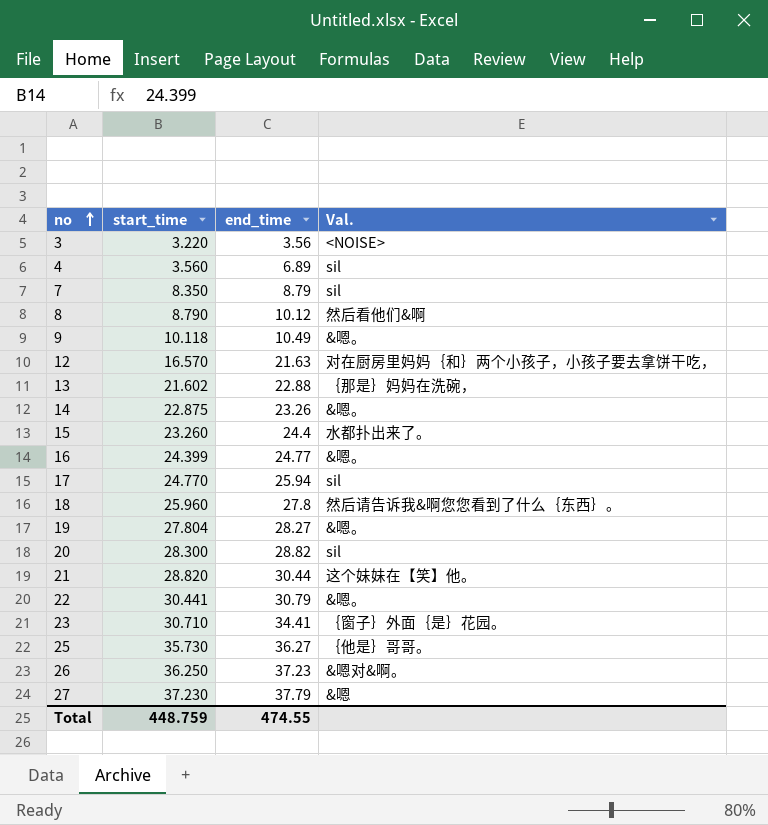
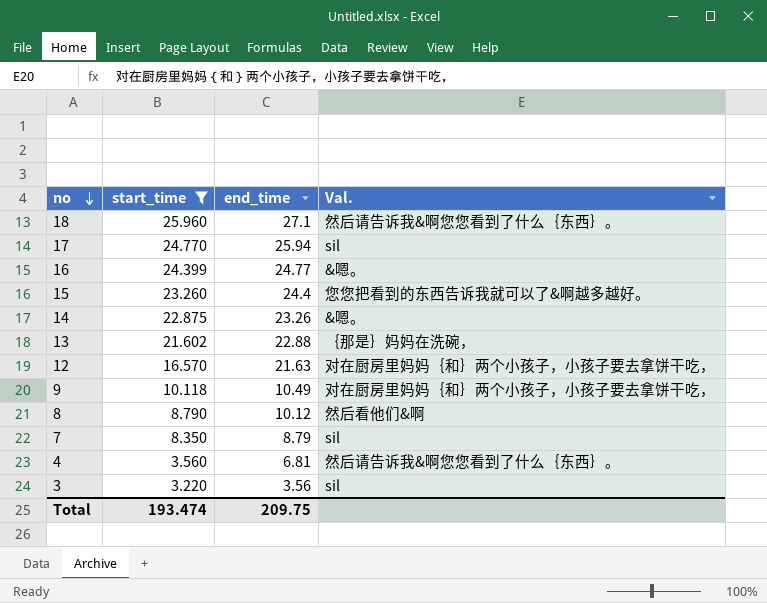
filter: none -> start_time <= 25.960
row order: no ascending -> no descending
18 | end_time: 27.8 -> 27.1
15 | Val.: 水都扑出来了。 -> 您您把看到的东西告诉我就可以了&啊越多越好。
9 | Val.: &嗯。 -> 对在厨房里妈妈｛和｝两个小孩子，小孩子要去拿饼干吃，
4 | end_time: 6.89 -> 6.81
4 | Val.: sil -> 然后请告诉我&啊您您看到了什么｛东西｝。
3 | Val.: <NOISE> -> sil
Total | start_time: 448.759 -> 193.474
Total | end_time: 474.55 -> 209.75

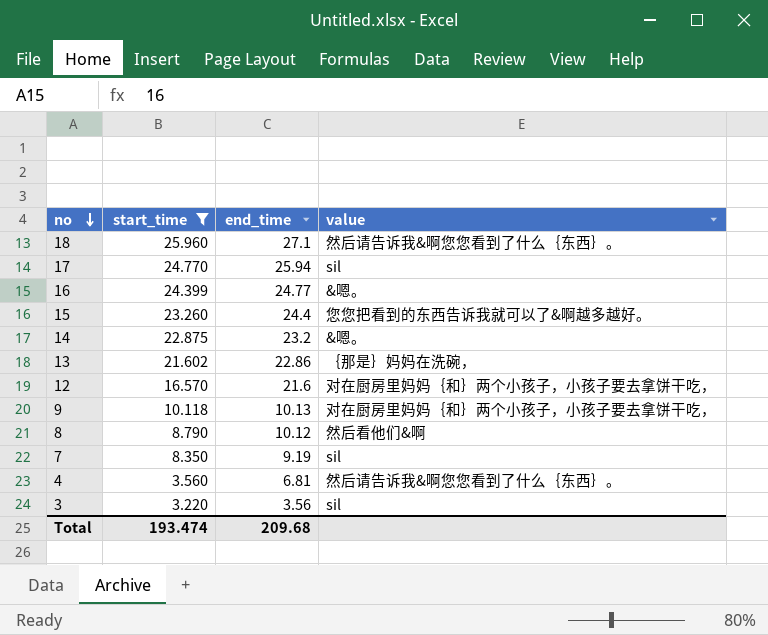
column name: Val. -> value
14 | end_time: 23.26 -> 23.2
13 | end_time: 22.88 -> 22.86
12 | end_time: 21.63 -> 21.6
9 | end_time: 10.49 -> 10.13
7 | end_time: 8.79 -> 9.19
Total | end_time: 209.75 -> 209.68

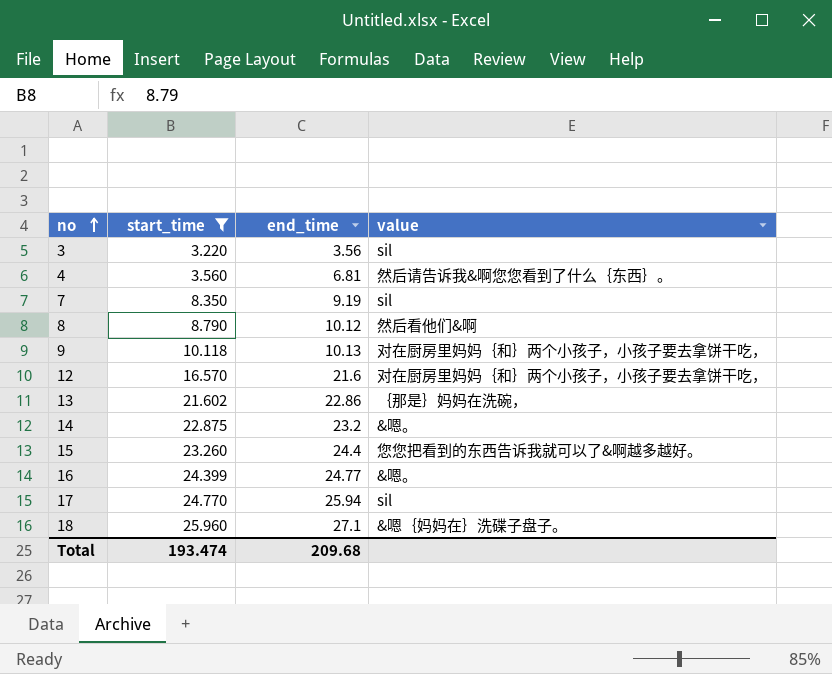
row order: no descending -> no ascending
18 | value: 然后请告诉我&啊您您看到了什么｛东西｝。 -> &嗯｛妈妈在｝洗碟子盘子。

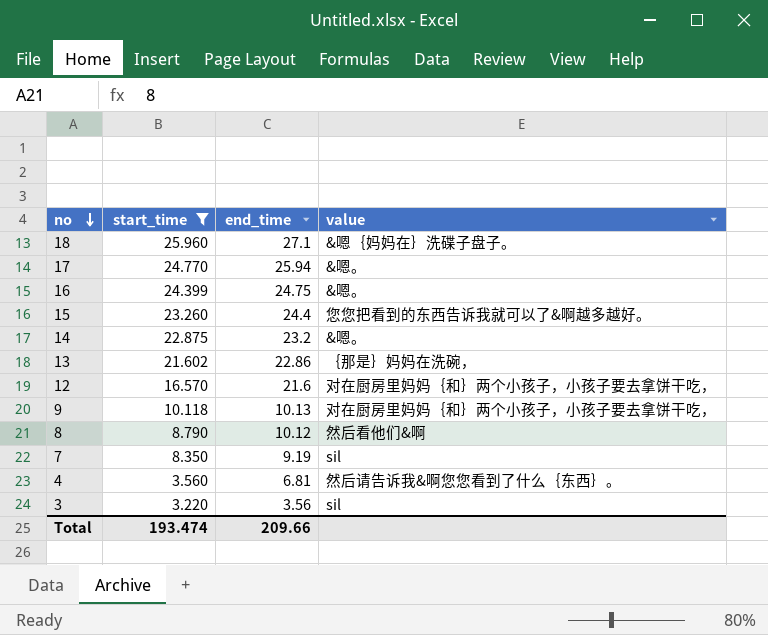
row order: no ascending -> no descending
17 | value: sil -> &嗯。
16 | end_time: 24.77 -> 24.75
Total | end_time: 209.68 -> 209.66

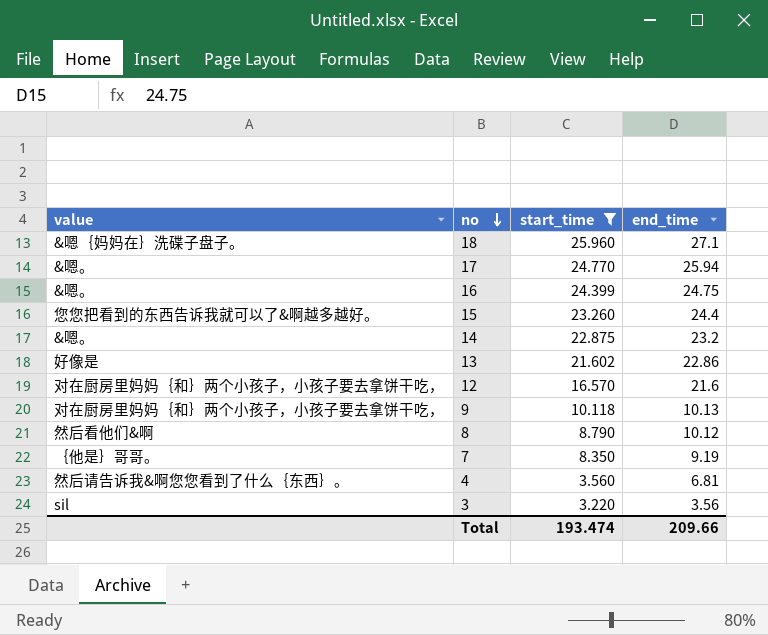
column value | position: 4 -> 1
13 | value: ｛那是｝妈妈在洗碗， -> 好像是
7 | value: sil -> ｛他是｝哥哥。

